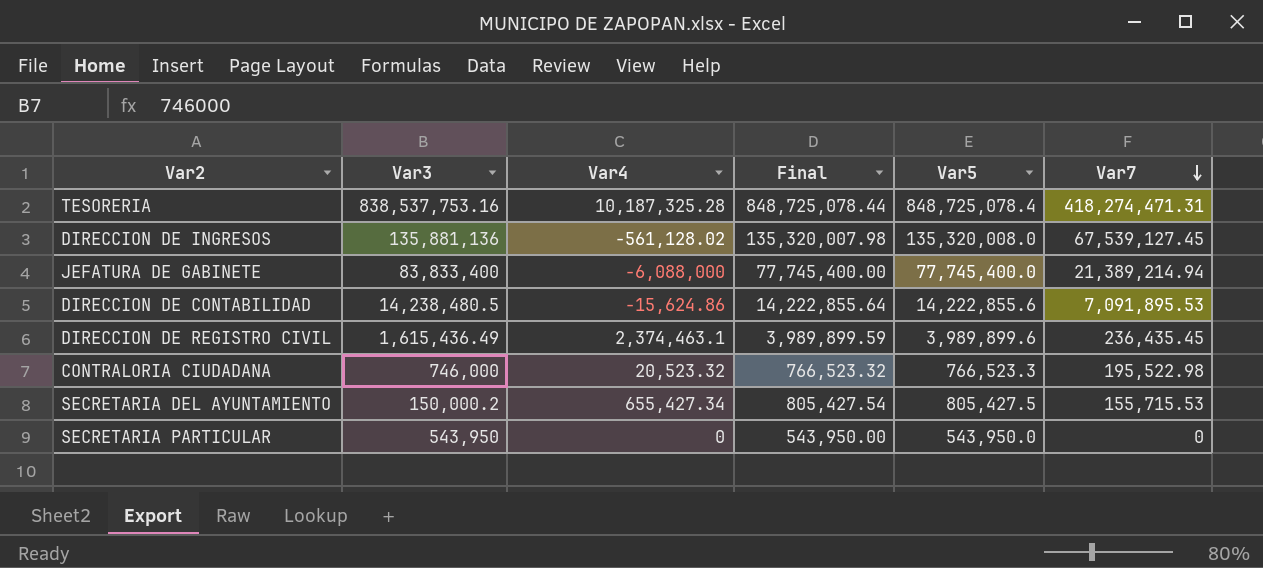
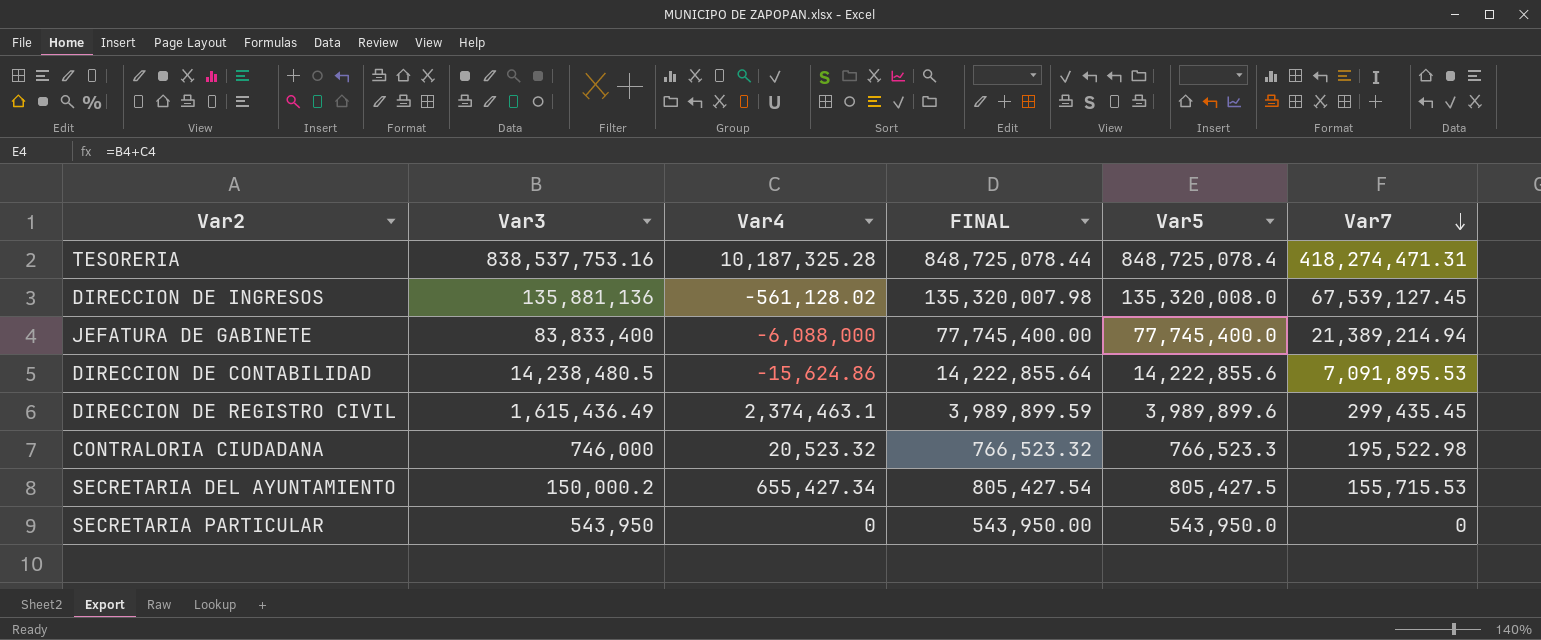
column name: Final -> FINAL
DIRECCION DE REGISTRO CIVIL | Var7: 236,435.45 -> 299,435.45

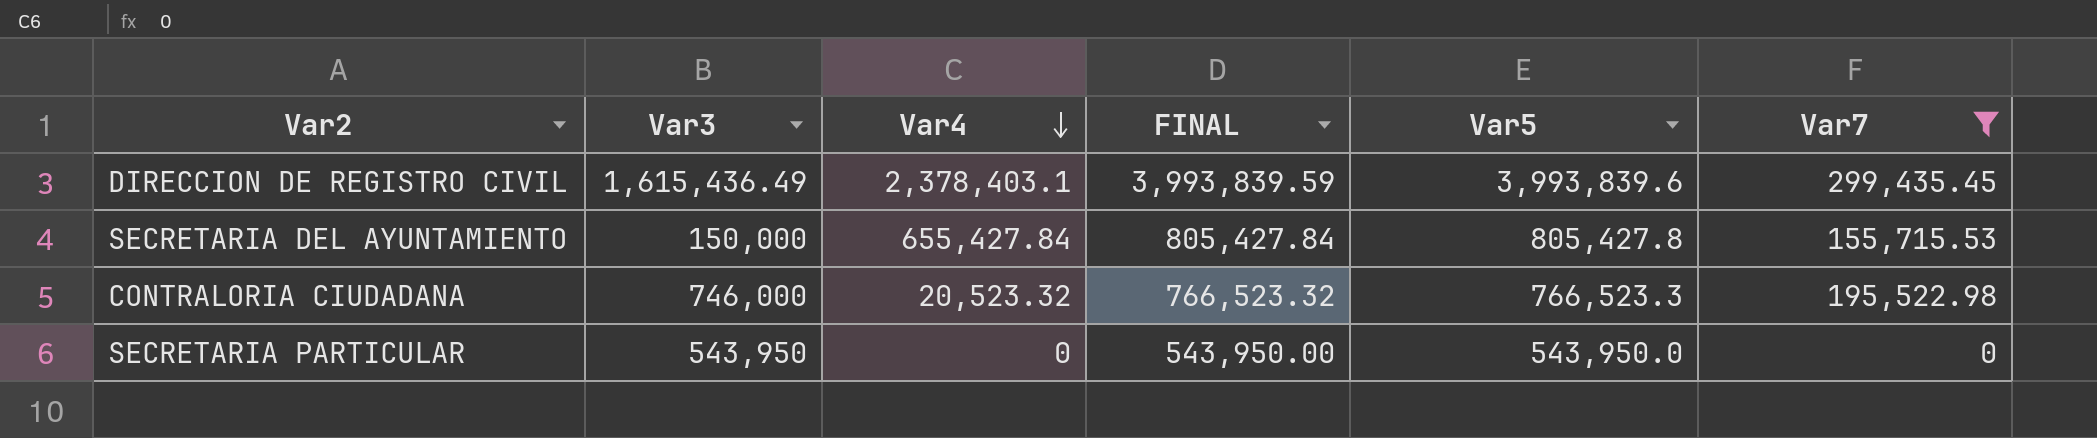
filter: none -> Var7 <= 299,435.45
row order: Var7 descending -> Var4 descending
DIRECCION DE REGISTRO CIVIL | Var4: 2,374,463.1 -> 2,378,403.1
DIRECCION DE REGISTRO CIVIL | FINAL: 3,989,899.59 -> 3,993,839.59
DIRECCION DE REGISTRO CIVIL | Var5: 3,989,899.6 -> 3,993,839.6
SECRETARIA DEL AYUNTAMIENTO | Var3: 150,000.2 -> 150,000
SECRETARIA DEL AYUNTAMIENTO | Var4: 655,427.34 -> 655,427.84
SECRETARIA DEL AYUNTAMIENTO | FINAL: 805,427.54 -> 805,427.84
SECRETARIA DEL AYUNTAMIENTO | Var5: 805,427.5 -> 805,427.8

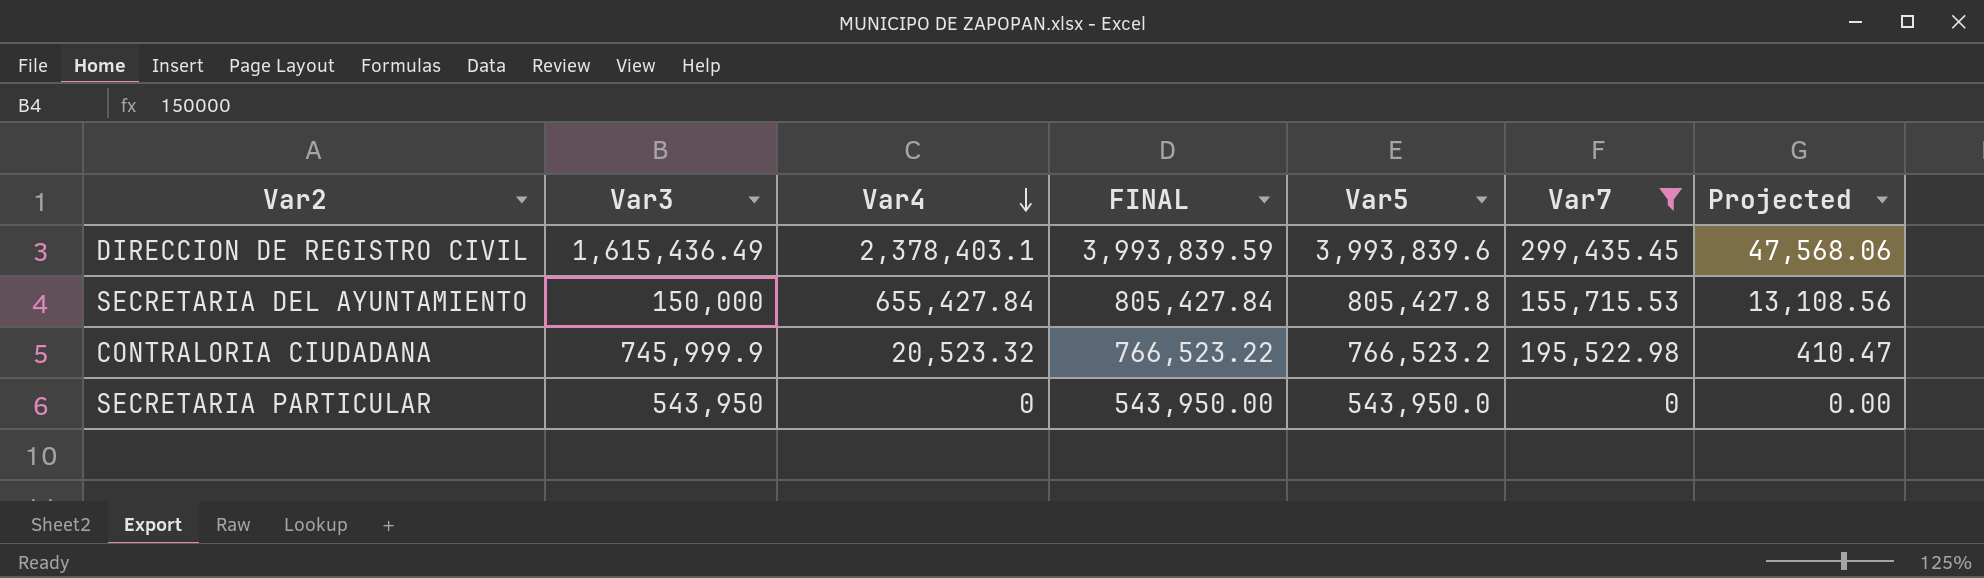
column Projected | formula: none -> [Var4] * 0.02
CONTRALORIA CIUDADANA | Var3: 746,000 -> 745,999.9
CONTRALORIA CIUDADANA | FINAL: 766,523.32 -> 766,523.22
CONTRALORIA CIUDADANA | Var5: 766,523.3 -> 766,523.2

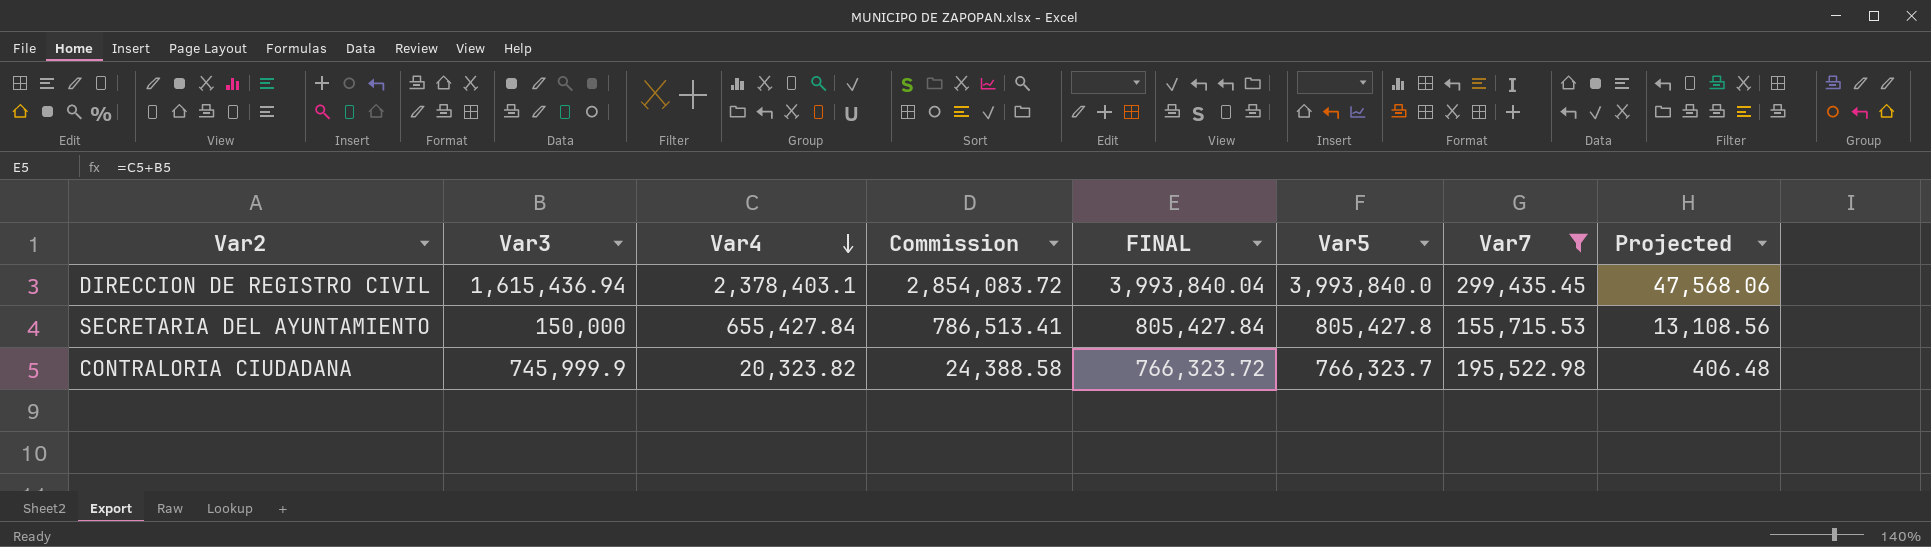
column Commission | formula: none -> [Var4] * 1.2
row SECRETARIA PARTICULAR: 543,950 | 0 | 543,950.00 | 543,950.0 | 0 | 0.00 -> none
DIRECCION DE REGISTRO CIVIL | Var3: 1,615,436.49 -> 1,615,436.94
DIRECCION DE REGISTRO CIVIL | FINAL: 3,993,839.59 -> 3,993,840.04
DIRECCION DE REGISTRO CIVIL | Var5: 3,993,839.6 -> 3,993,840.0
CONTRALORIA CIUDADANA | Var4: 20,523.32 -> 20,323.82
CONTRALORIA CIUDADANA | FINAL: 766,523.22 -> 766,323.72
CONTRALORIA CIUDADANA | Var5: 766,523.2 -> 766,323.7
CONTRALORIA CIUDADANA | Projected: 410.47 -> 406.48

